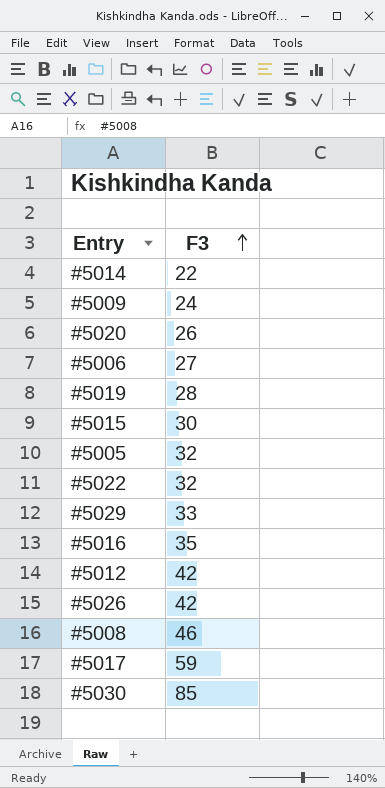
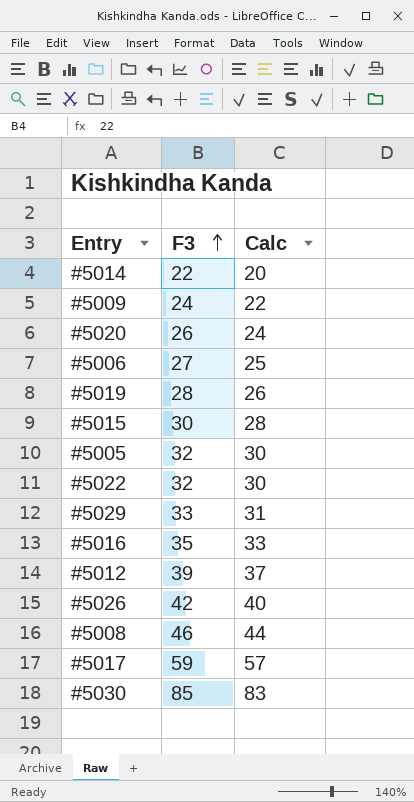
column Calc | formula: none -> [F3] - 2
#5012 | F3: 42 -> 39

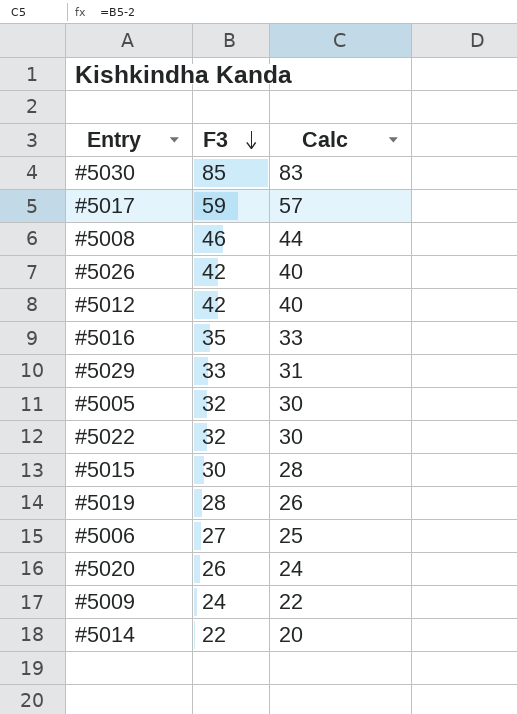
row order: F3 ascending -> F3 descending
#5012 | F3: 39 -> 42
#5012 | Calc: 37 -> 40

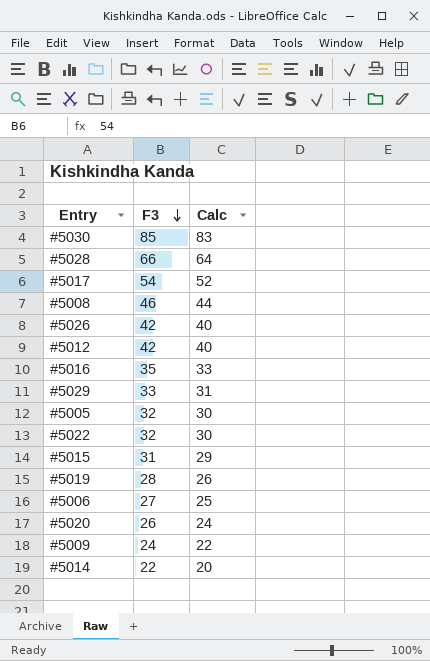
row #5028: none -> 66 | 64
#5017 | F3: 59 -> 54
#5017 | Calc: 57 -> 52
#5015 | F3: 30 -> 31
#5015 | Calc: 28 -> 29

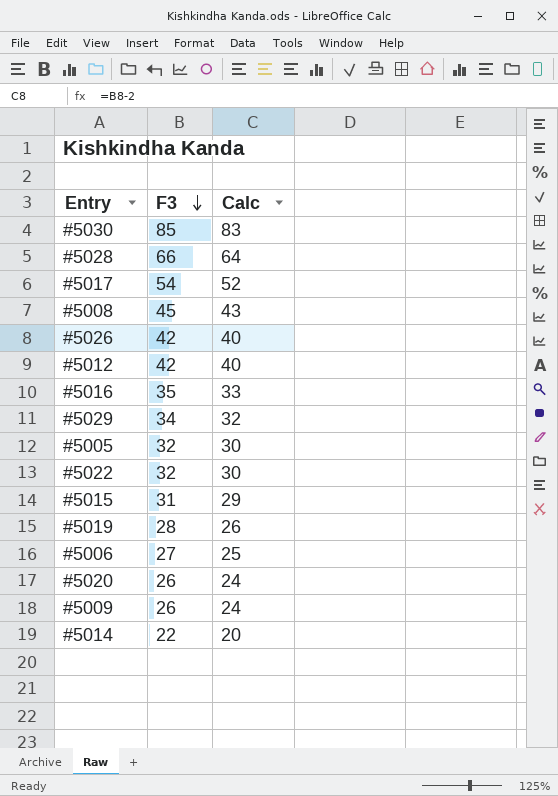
#5008 | F3: 46 -> 45
#5008 | Calc: 44 -> 43
#5029 | F3: 33 -> 34
#5029 | Calc: 31 -> 32
#5009 | F3: 24 -> 26
#5009 | Calc: 22 -> 24

